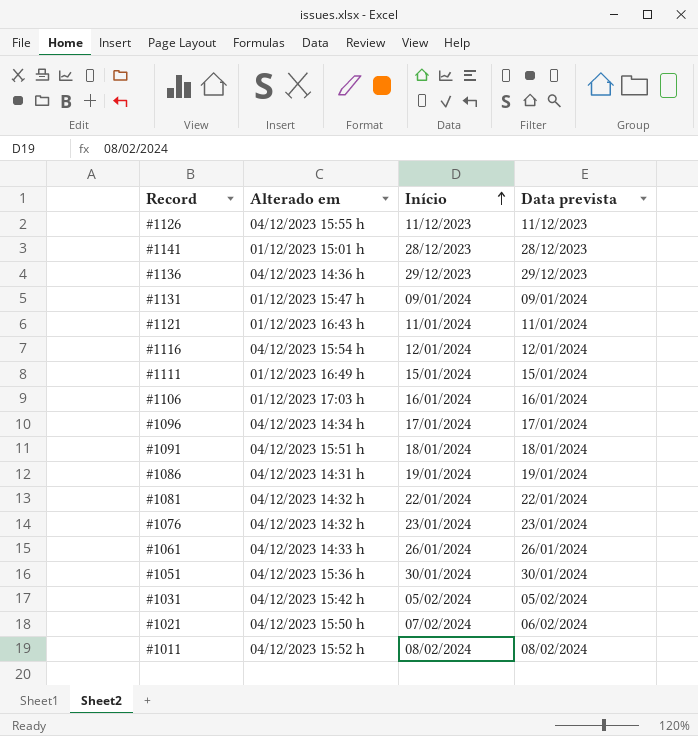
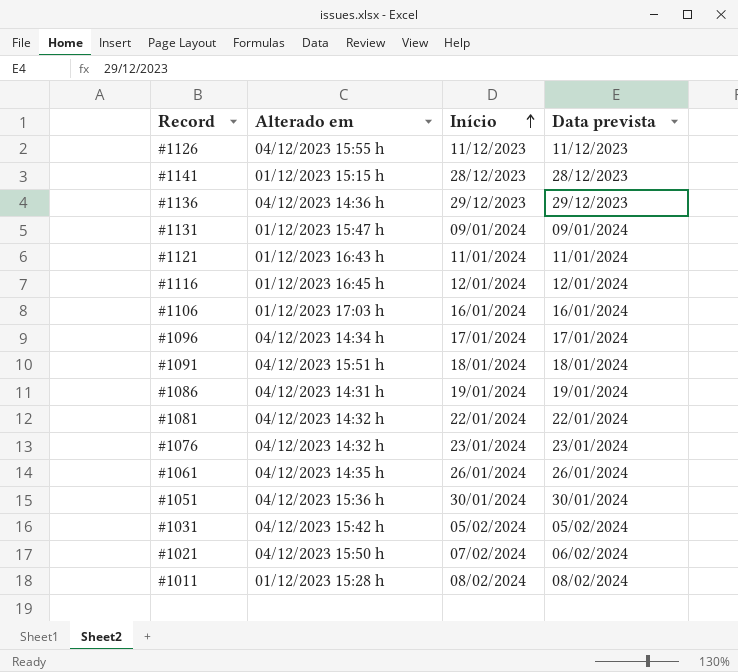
row #1111: 01/12/2023 16:49 h | 15/01/2024 | 15/01/2024 -> none
#1141 | Alterado em: 01/12/2023 15:01 h -> 01/12/2023 15:15 h
#1116 | Alterado em: 04/12/2023 15:54 h -> 01/12/2023 16:45 h
#1061 | Alterado em: 04/12/2023 14:33 h -> 04/12/2023 14:35 h
#1011 | Alterado em: 04/12/2023 15:52 h -> 01/12/2023 15:28 h

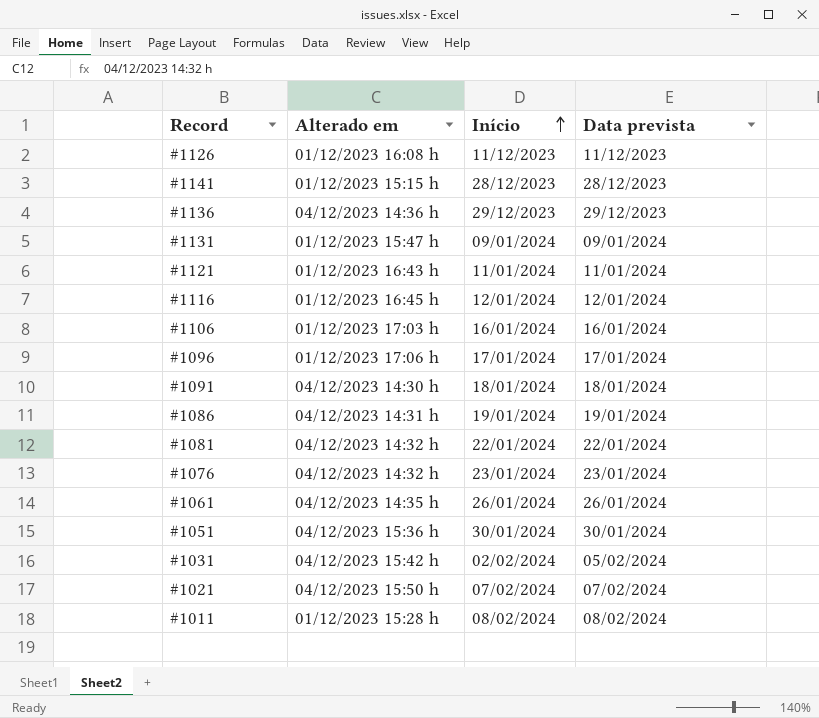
#1126 | Alterado em: 04/12/2023 15:55 h -> 01/12/2023 16:08 h
#1096 | Alterado em: 04/12/2023 14:34 h -> 01/12/2023 17:06 h
#1091 | Alterado em: 04/12/2023 15:51 h -> 04/12/2023 14:30 h
#1031 | Início: 05/02/2024 -> 02/02/2024
#1021 | Data prevista: 06/02/2024 -> 07/02/2024

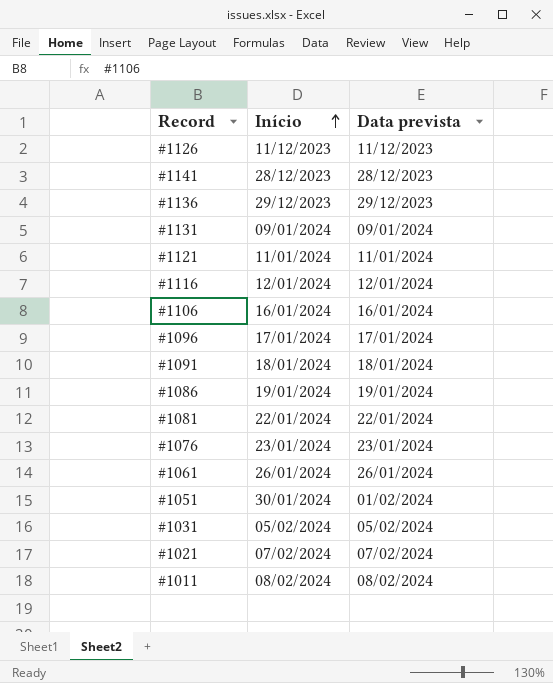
column Alterado em | position: 2 -> none
#1051 | Data prevista: 30/01/2024 -> 01/02/2024
#1031 | Início: 02/02/2024 -> 05/02/2024

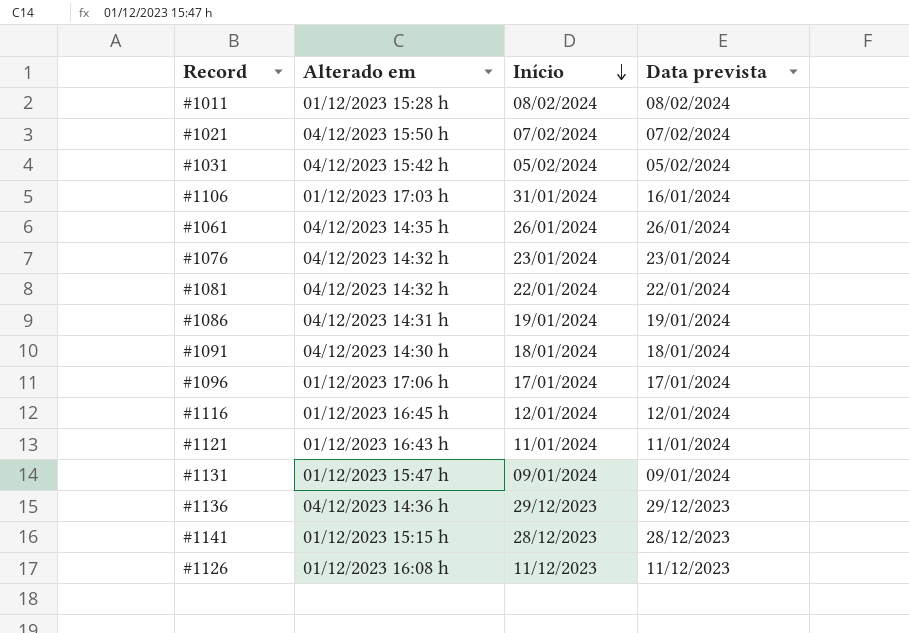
row order: Início ascending -> Início descending
column Alterado em | position: none -> 2
row #1051: 30/01/2024 | 01/02/2024 -> none
#1106 | Início: 16/01/2024 -> 31/01/2024

